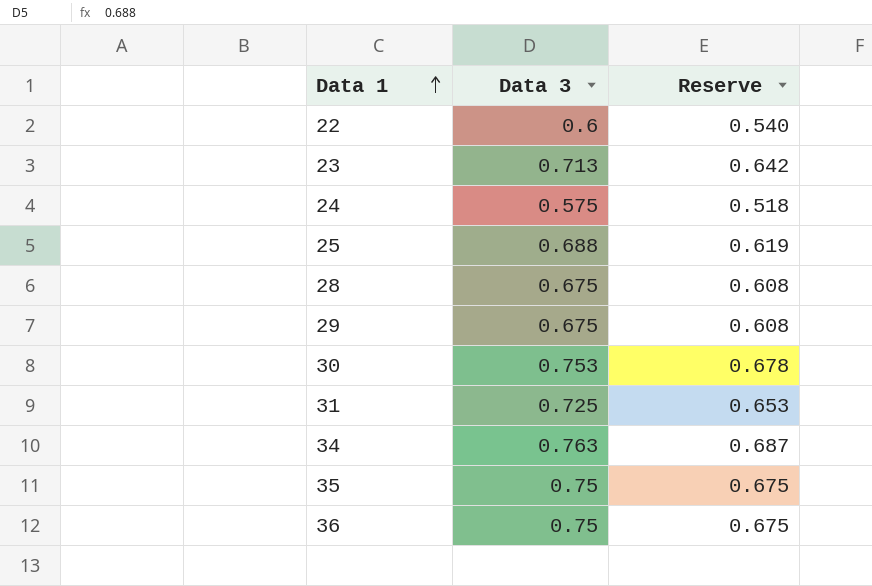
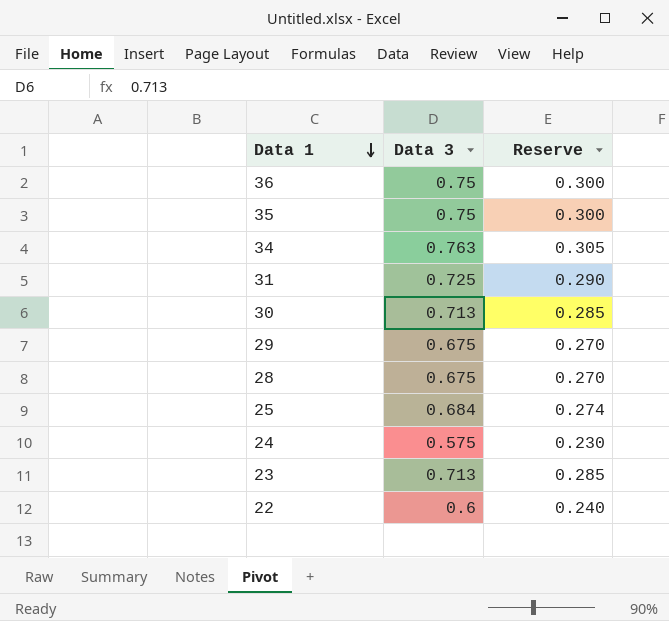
row order: Data 1 ascending -> Data 1 descending
column Reserve | formula: [Data 3] * 0.9 -> [Data 3] * 0.4
30 | Data 3: 0.753 -> 0.713
25 | Data 3: 0.688 -> 0.684

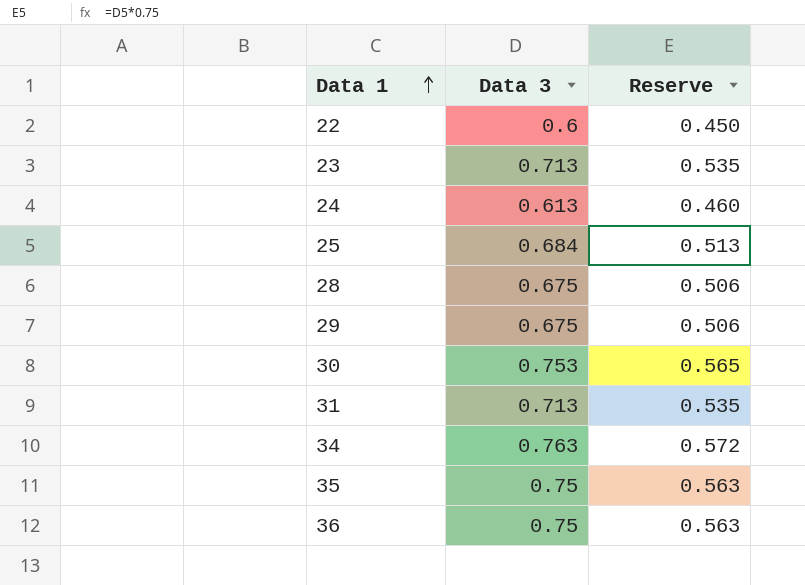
row order: Data 1 descending -> Data 1 ascending
column Reserve | formula: [Data 3] * 0.4 -> [Data 3] * 0.75
24 | Data 3: 0.575 -> 0.613
30 | Data 3: 0.713 -> 0.753
31 | Data 3: 0.725 -> 0.713

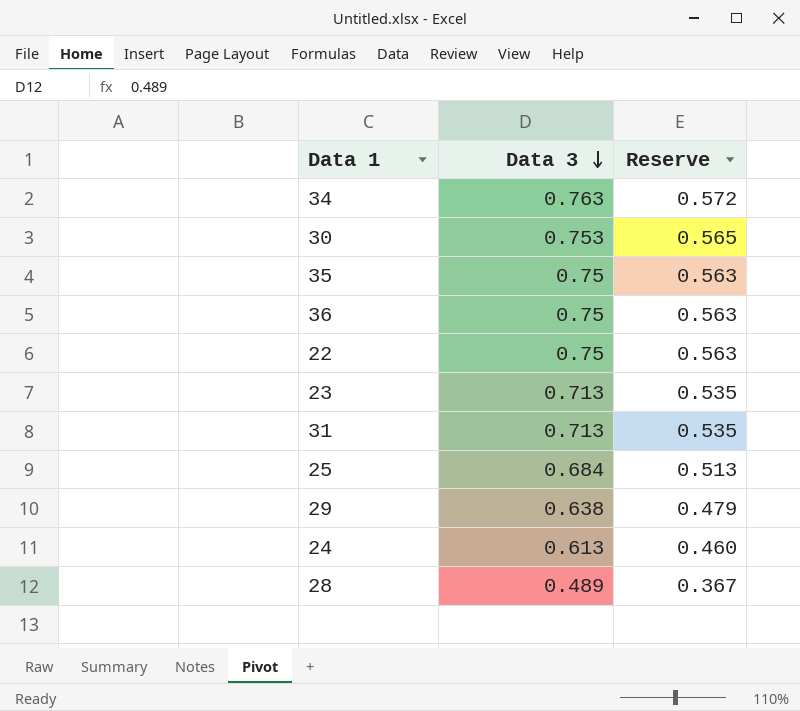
row order: Data 1 ascending -> Data 3 descending
22 | Data 3: 0.6 -> 0.75
22 | Reserve: 0.450 -> 0.563
29 | Data 3: 0.675 -> 0.638
29 | Reserve: 0.506 -> 0.479
28 | Data 3: 0.675 -> 0.489
28 | Reserve: 0.506 -> 0.367

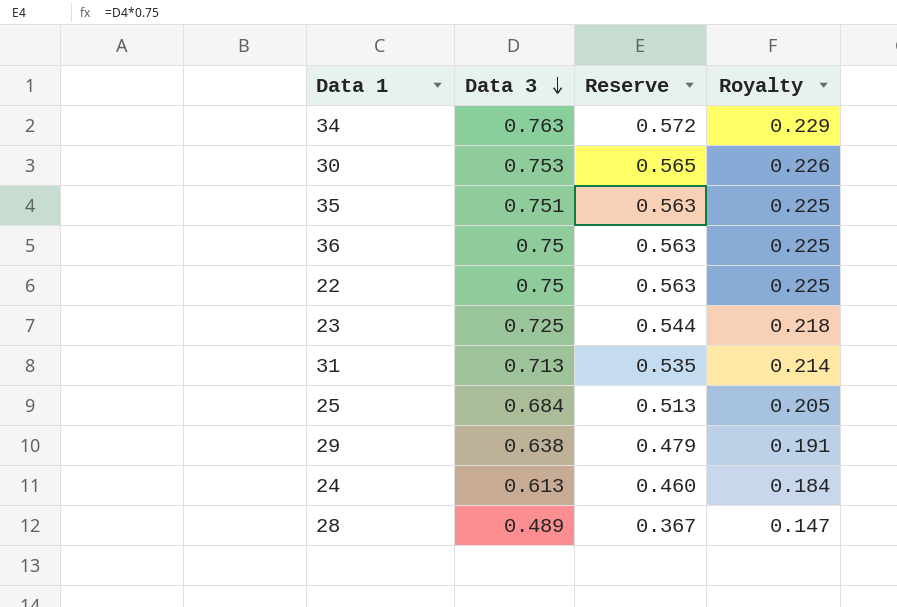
column Royalty | formula: none -> [Data 3] * 0.3
35 | Data 3: 0.75 -> 0.751
23 | Data 3: 0.713 -> 0.725
23 | Reserve: 0.535 -> 0.544

